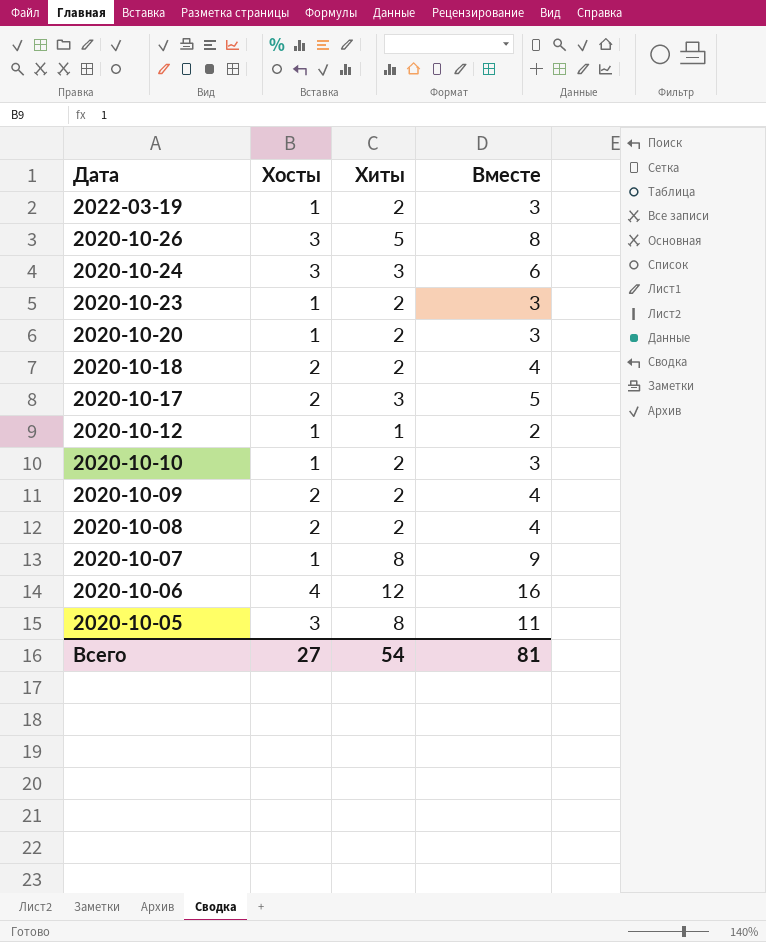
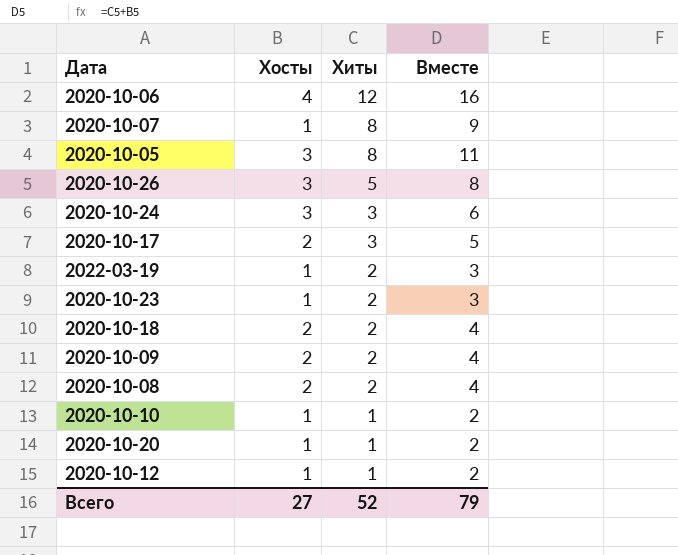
row order: Дата descending -> Хиты descending
2020-10-10 | Хиты: 2 -> 1
2020-10-10 | Вместе: 3 -> 2
2020-10-20 | Хиты: 2 -> 1
2020-10-20 | Вместе: 3 -> 2
Всего | Хиты: 54 -> 52
Всего | Вместе: 81 -> 79

